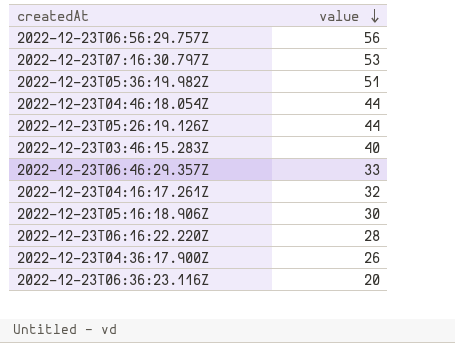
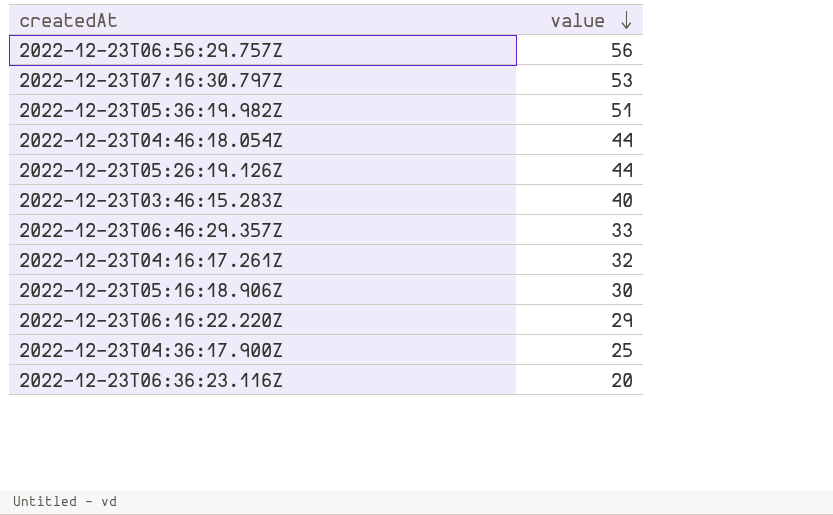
2022-12-23T06:16:22.220Z | value: 28 -> 29
2022-12-23T04:36:17.900Z | value: 26 -> 25

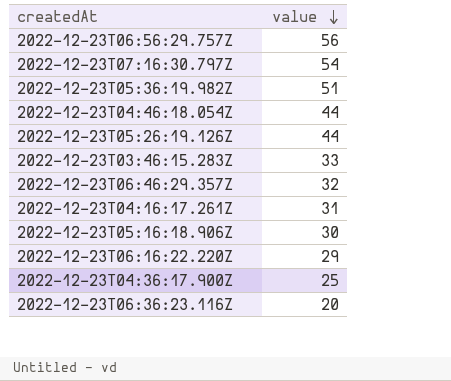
2022-12-23T07:16:30.797Z | value: 53 -> 54
2022-12-23T03:46:15.283Z | value: 40 -> 33
2022-12-23T06:46:29.357Z | value: 33 -> 32
2022-12-23T04:16:17.261Z | value: 32 -> 31

